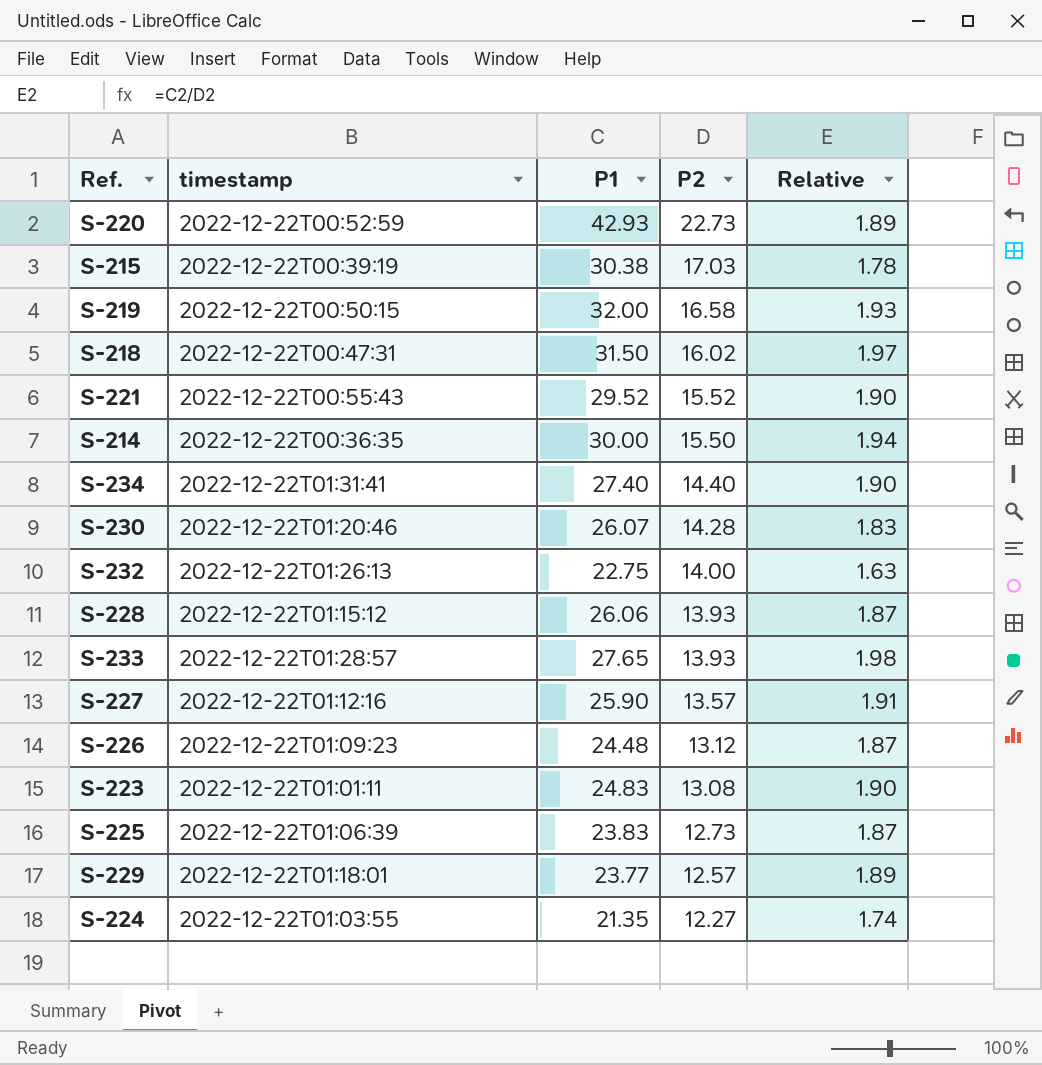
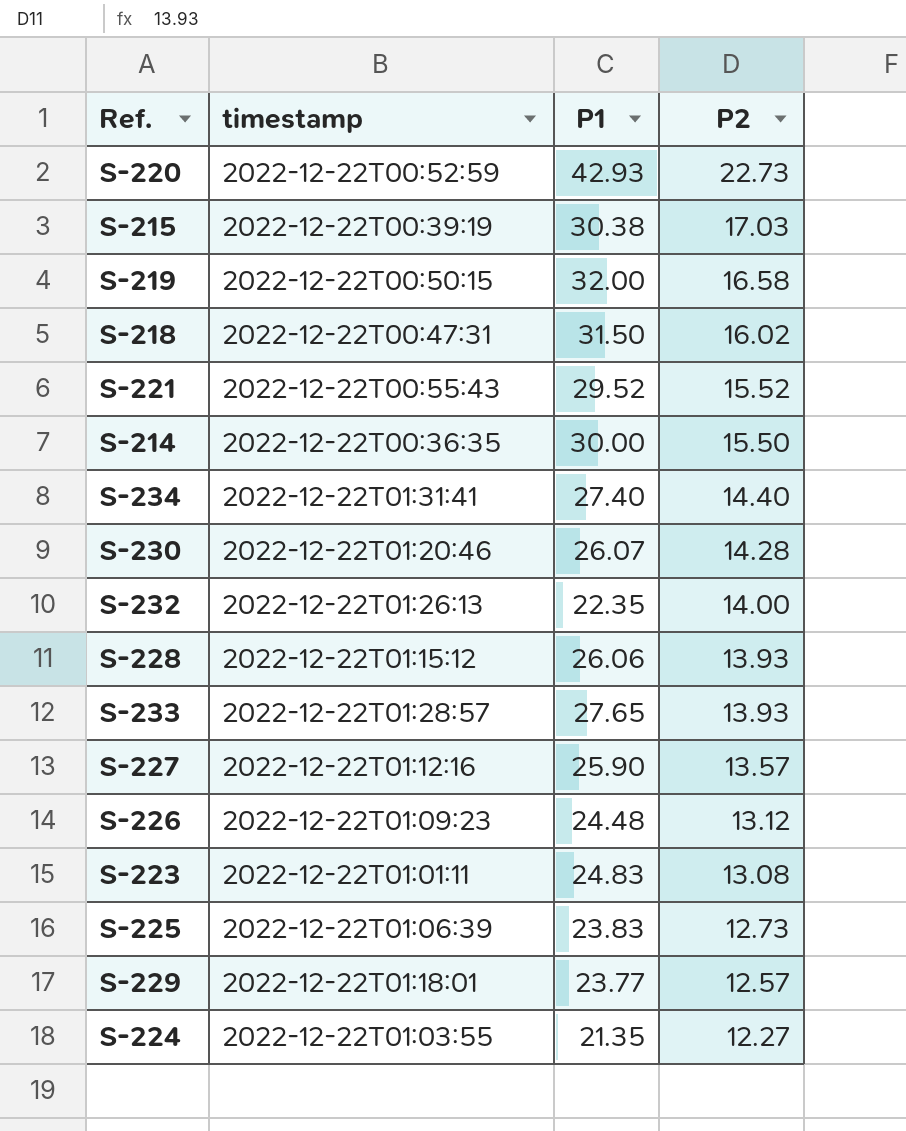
column Relative | formula: [P1] / [P2] -> none
S-232 | P1: 22.75 -> 22.35

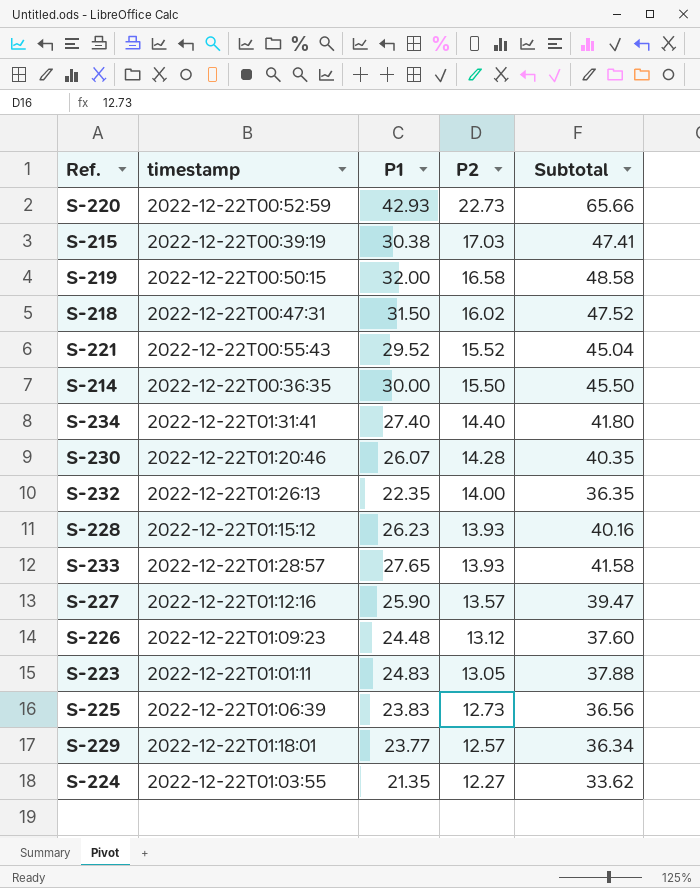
column Subtotal | formula: none -> [P1] + [P2]
S-228 | P1: 26.06 -> 26.23
S-223 | P2: 13.08 -> 13.05

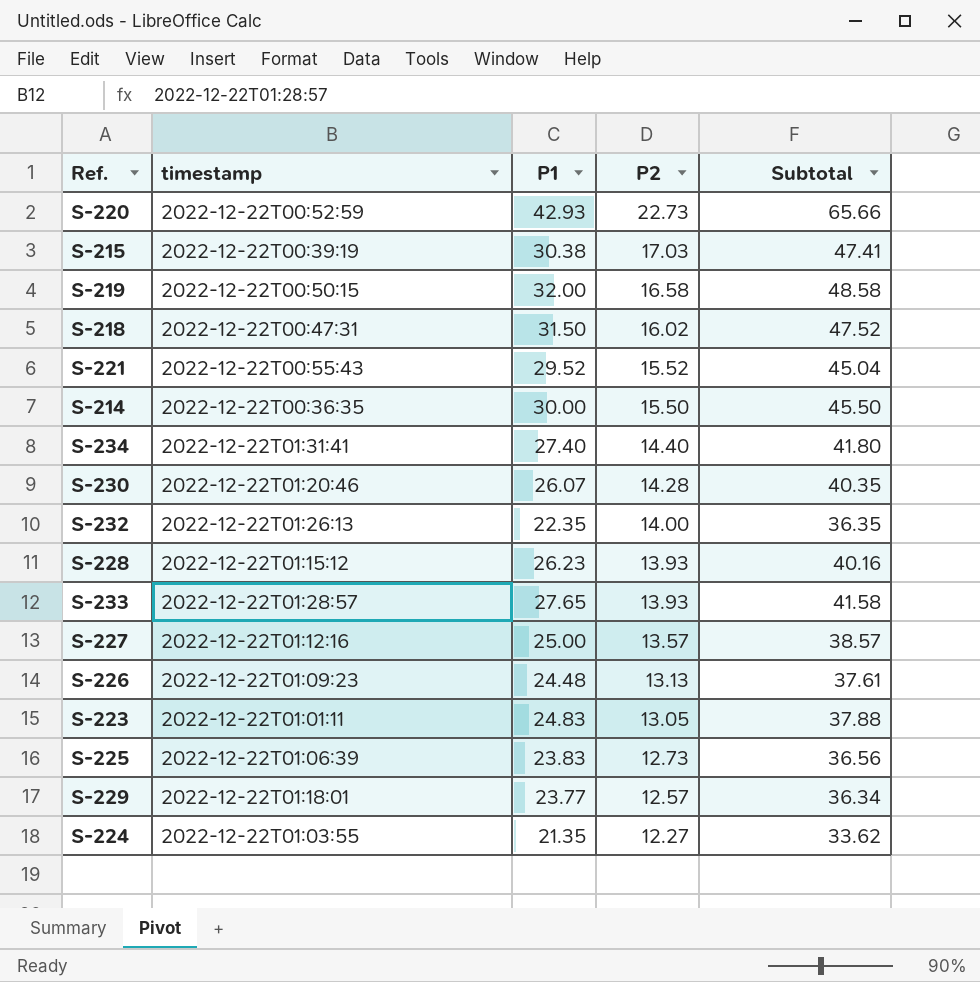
S-227 | P1: 25.90 -> 25.00
S-227 | Subtotal: 39.47 -> 38.57
S-226 | P2: 13.12 -> 13.13
S-226 | Subtotal: 37.60 -> 37.61

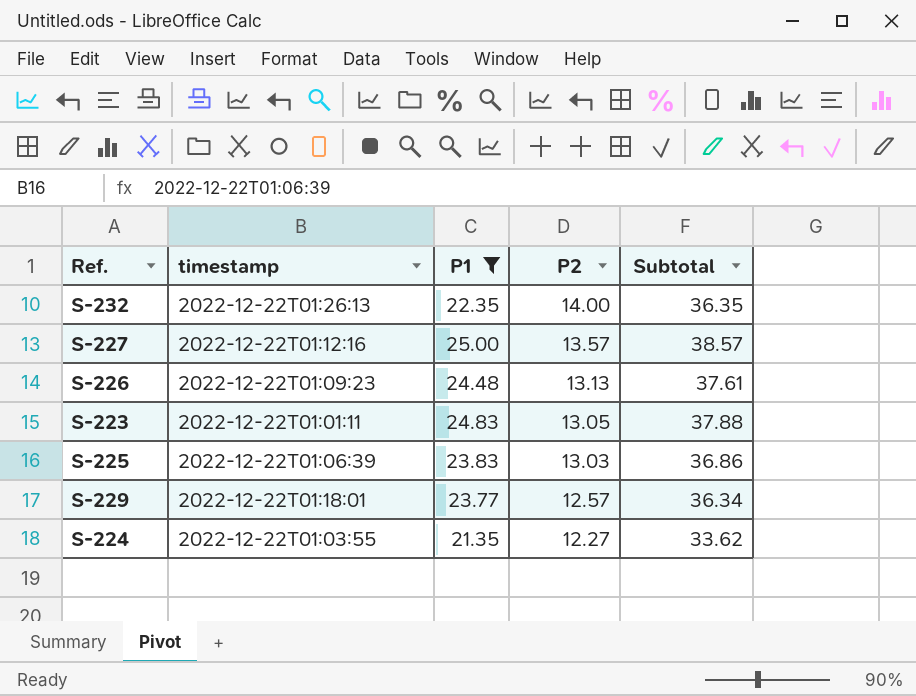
filter: none -> P1 <= 25.00
S-225 | P2: 12.73 -> 13.03
S-225 | Subtotal: 36.56 -> 36.86

